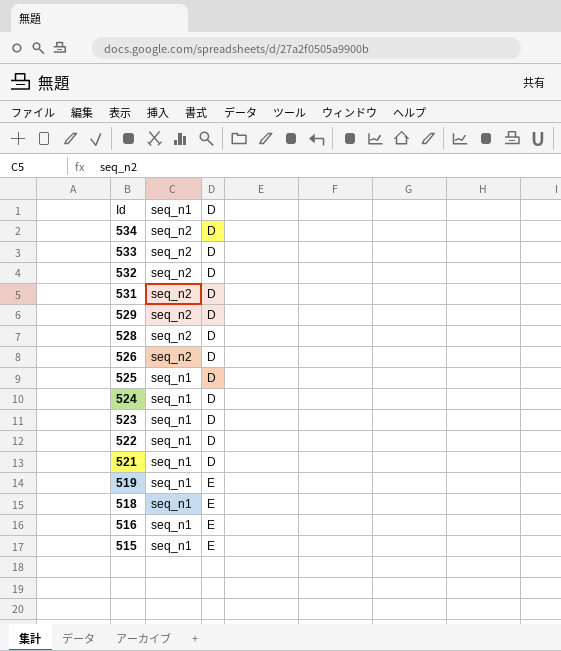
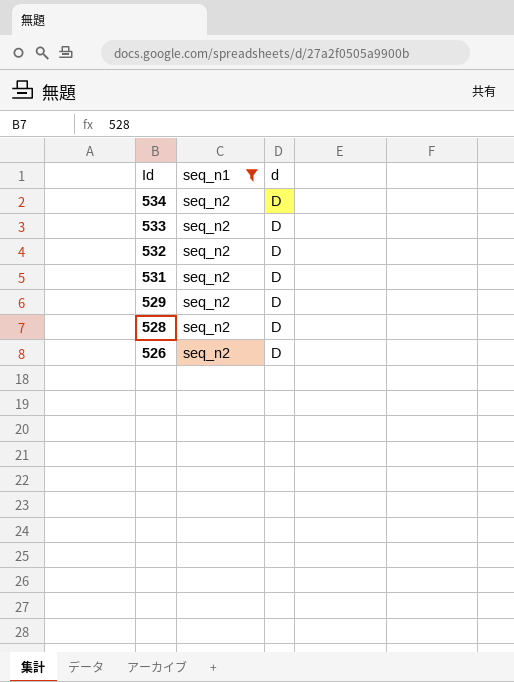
filter: none -> seq_n1 = seq_n2
column name: D -> d

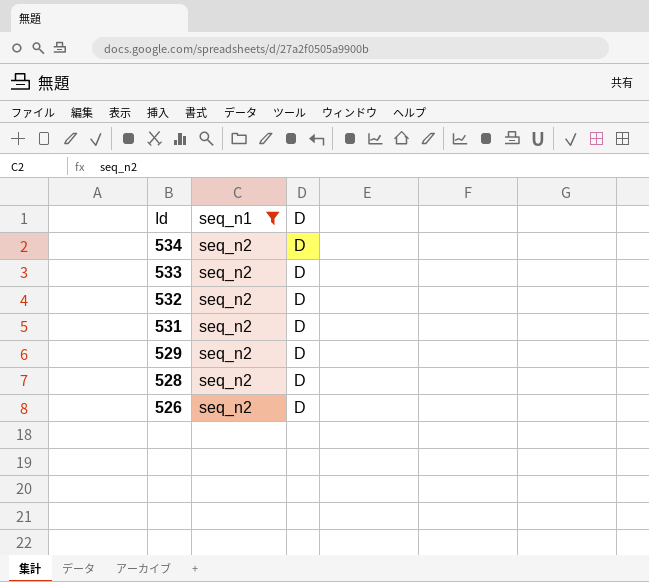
column name: d -> D

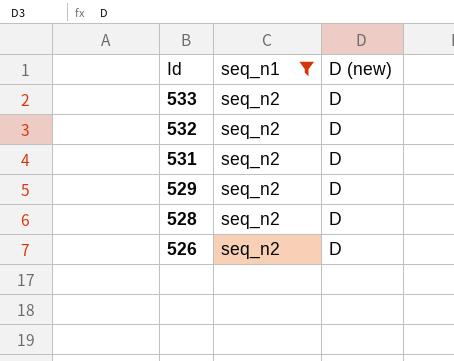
column name: D -> D (new)
row 534: seq_n2 | D -> none

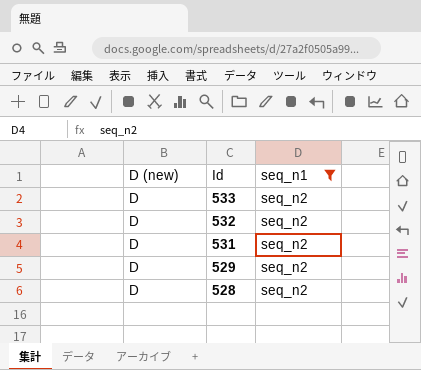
column D (new) | position: 3 -> 1
row 526: seq_n2 | D -> none

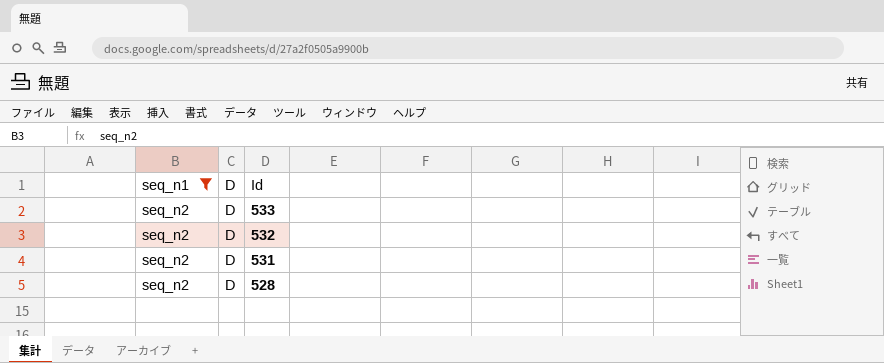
column seq_n1 | position: 3 -> 1
column name: D (new) -> D
row 529: D | seq_n2 -> none

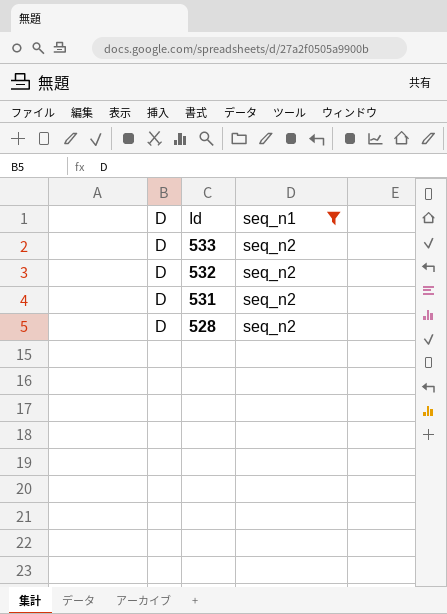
column seq_n1 | position: 1 -> 3

